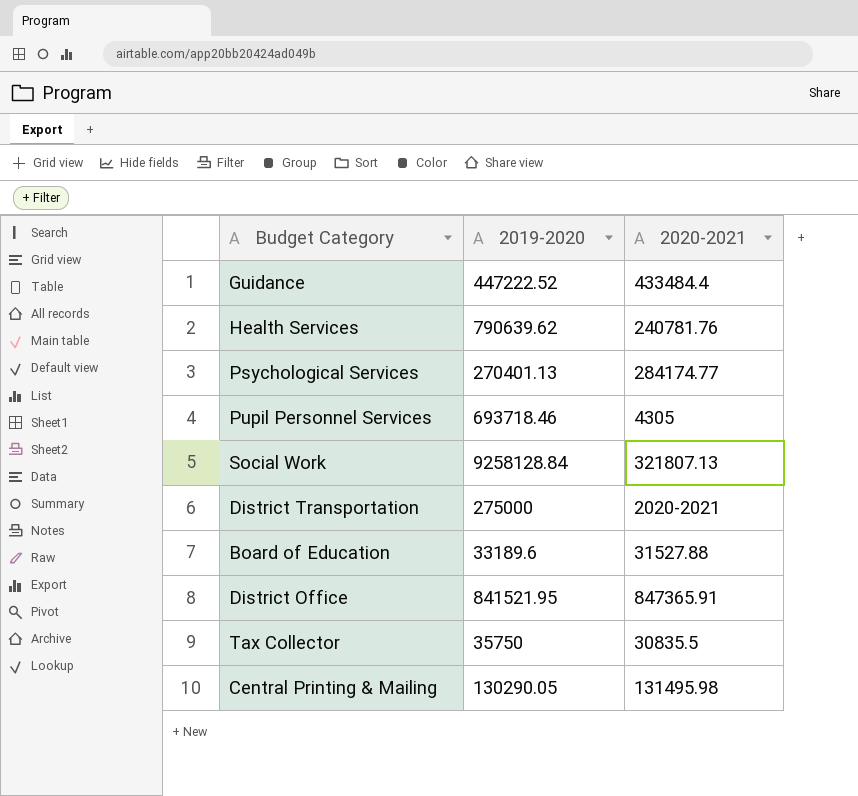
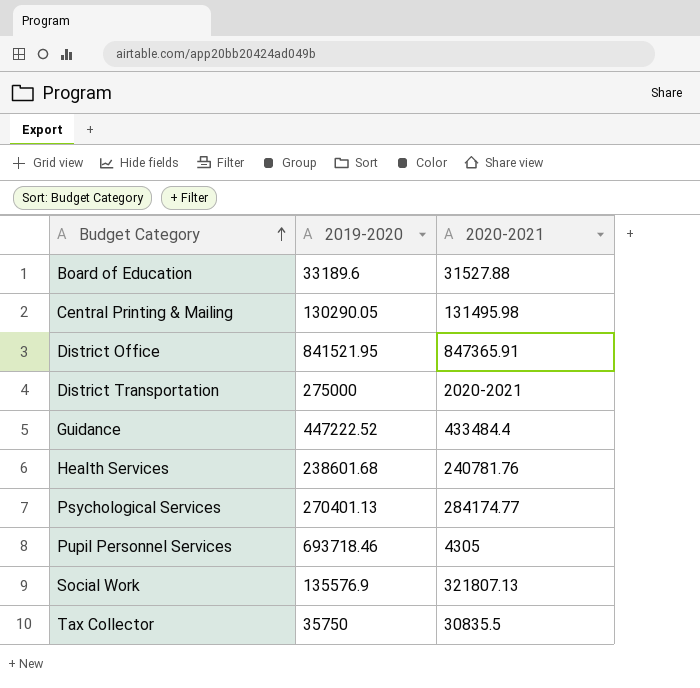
row order: none -> Budget Category ascending
Health Services | 2019-2020: 790639.62 -> 238601.68
Social Work | 2019-2020: 9258128.84 -> 135576.9

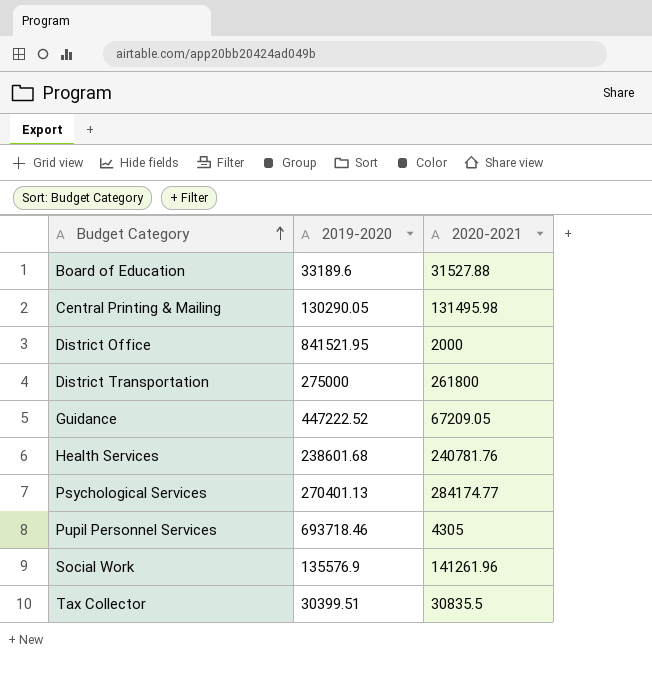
District Office | 2020-2021: 847365.91 -> 2000
District Transportation | 2020-2021: 2020-2021 -> 261800
Guidance | 2020-2021: 433484.4 -> 67209.05
Social Work | 2020-2021: 321807.13 -> 141261.96
Tax Collector | 2019-2020: 35750 -> 30399.51

